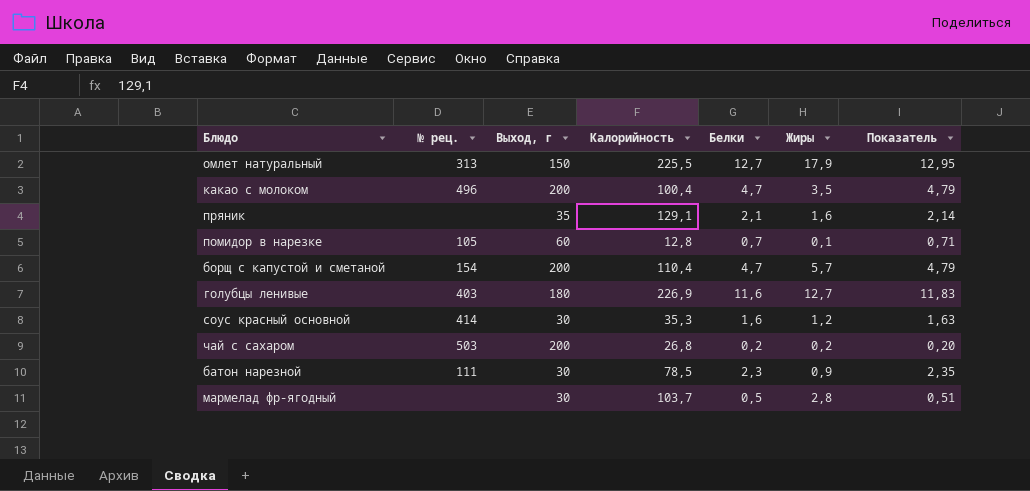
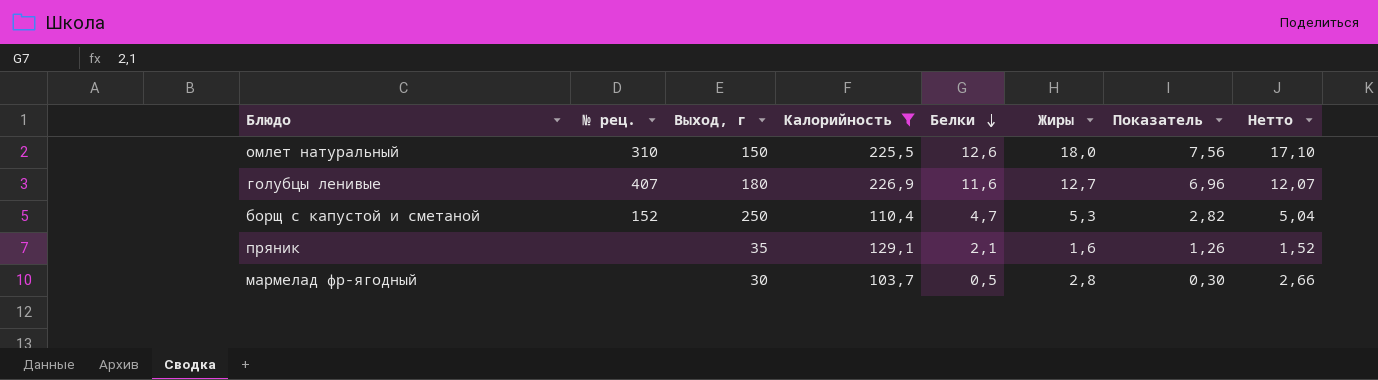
filter: none -> Калорийность >= 103,7
row order: none -> Белки descending
column Показатель | formula: [Белки] * 1,02 -> [Белки] * 0,6
column Нетто | formula: none -> [Жиры] * 0,95
омлет натуральный | № рец.: 313 -> 310
омлет натуральный | Белки: 12,7 -> 12,6
омлет натуральный | Жиры: 17,9 -> 18,0
голубцы ленивые | № рец.: 403 -> 407
борщ с капустой и сметаной | № рец.: 154 -> 152
борщ с капустой и сметаной | Выход, г: 200 -> 250
борщ с капустой и сметаной | Жиры: 5,7 -> 5,3

